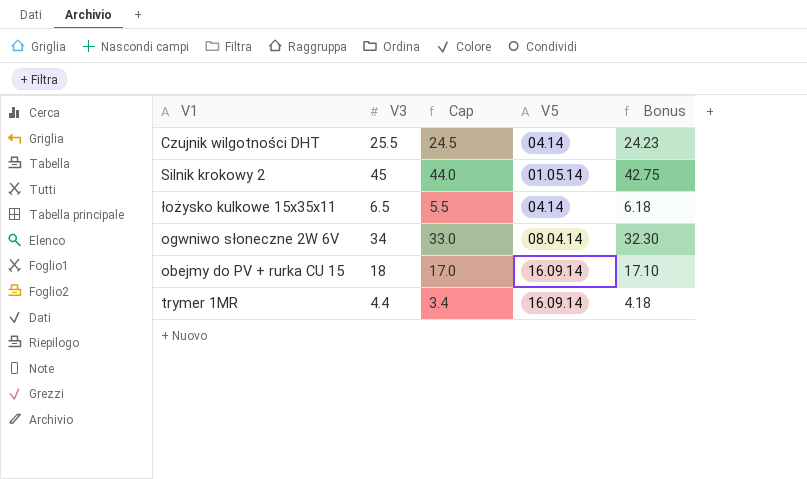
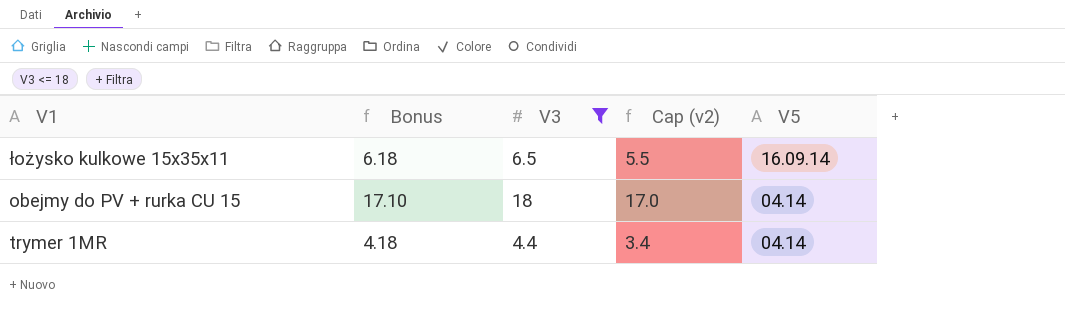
filter: none -> V3 <= 18
column Bonus | position: 5 -> 2
column name: Cap -> Cap (v2)
łożysko kulkowe 15x35x11 | V5: 04.14 -> 16.09.14
obejmy do PV + rurka CU 15 | V5: 16.09.14 -> 04.14
trymer 1MR | V5: 16.09.14 -> 04.14

